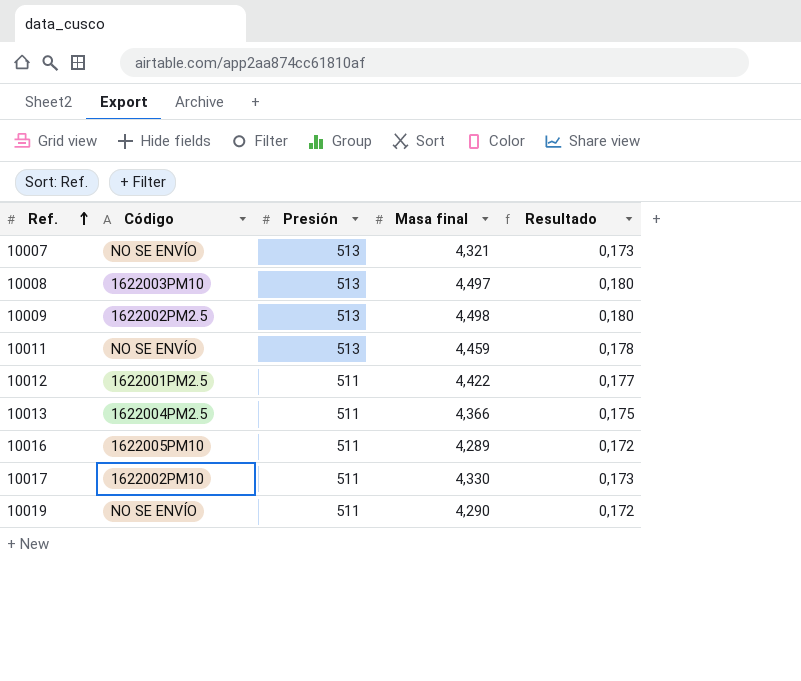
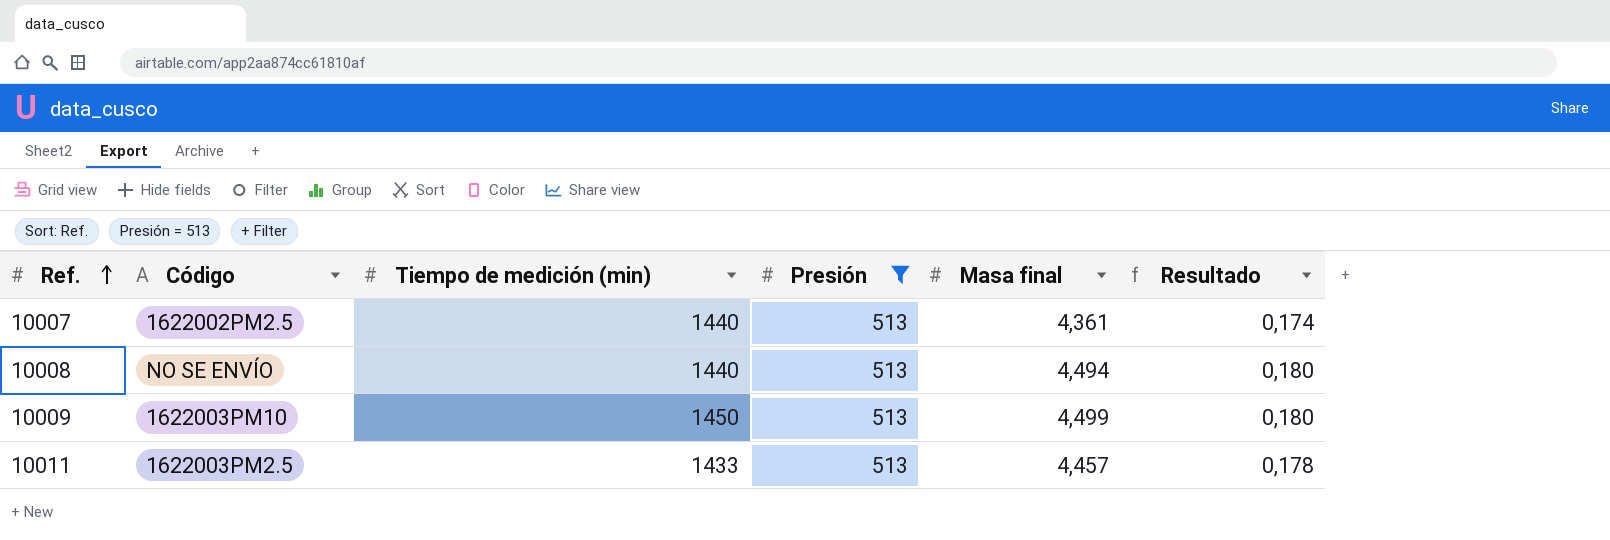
filter: none -> Presión = 513
column Tiempo de medición (min) | position: none -> 3
10007 | Código: NO SE ENVÍO -> 1622002PM2.5
10007 | Masa final: 4,321 -> 4,361
10007 | Resultado: 0,173 -> 0,174
10008 | Código: 1622003PM10 -> NO SE ENVÍO
10008 | Masa final: 4,497 -> 4,494
10009 | Código: 1622002PM2.5 -> 1622003PM10
10009 | Masa final: 4,498 -> 4,499
10011 | Código: NO SE ENVÍO -> 1622003PM2.5
10011 | Masa final: 4,459 -> 4,457

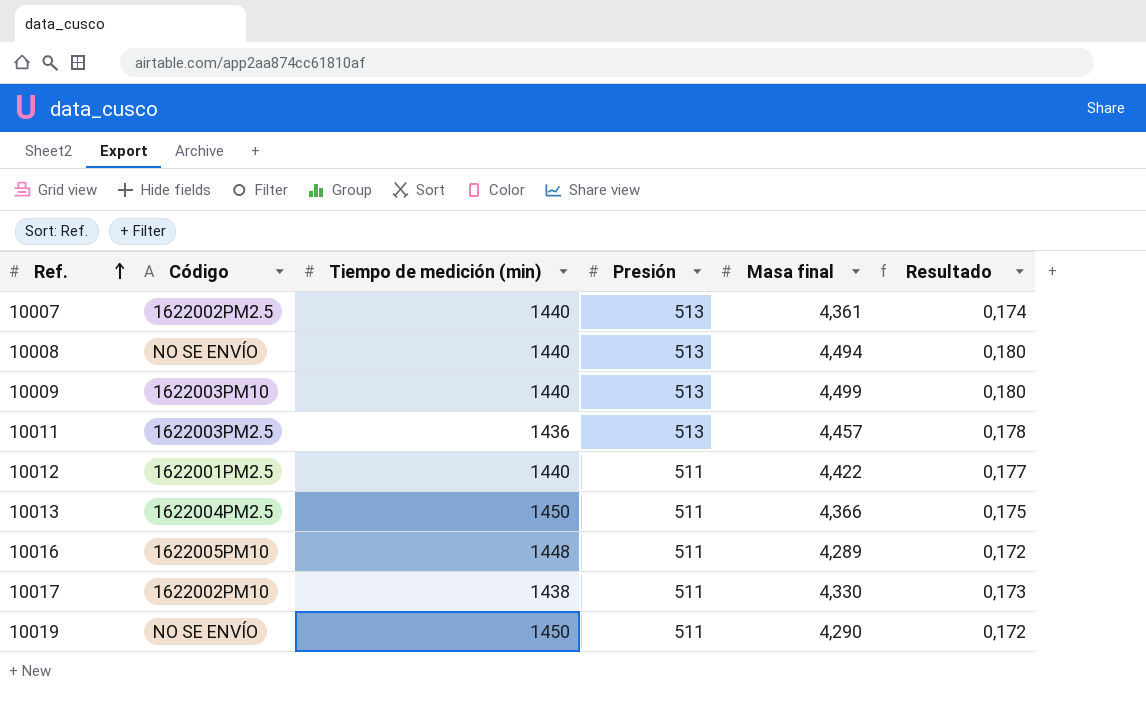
filter: Presión = 513 -> none
10009 | Tiempo de medición (min): 1450 -> 1440
10011 | Tiempo de medición (min): 1433 -> 1436

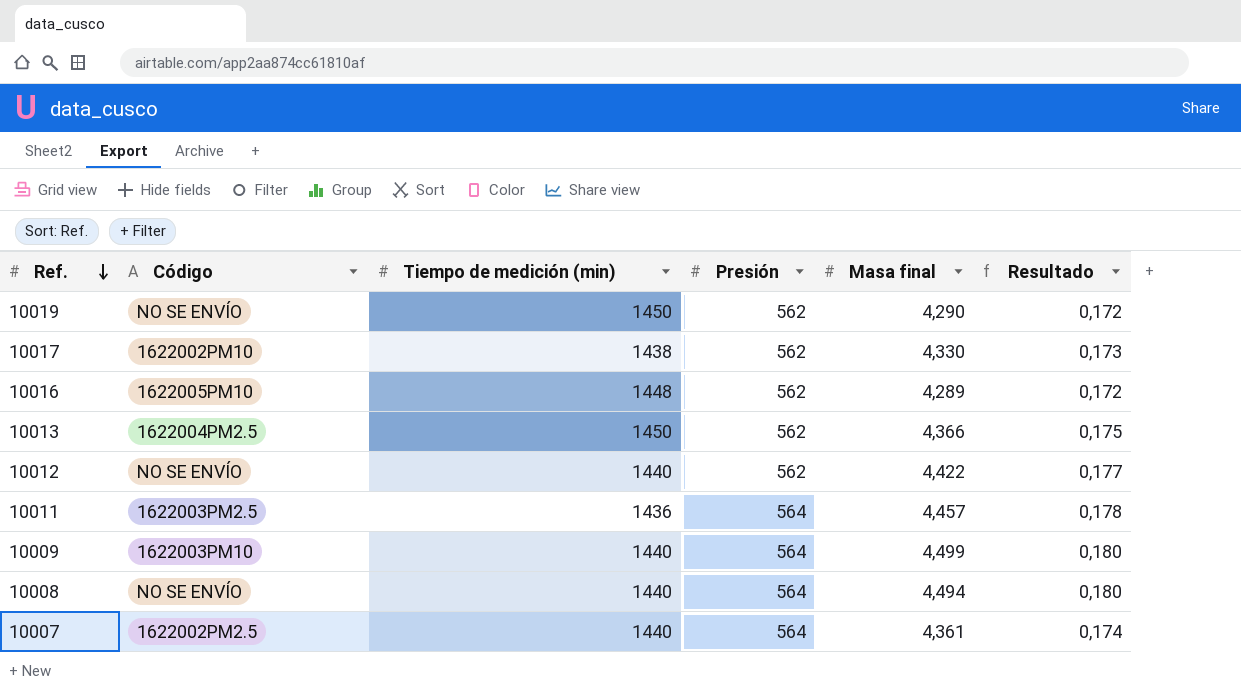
row order: Ref. ascending -> Ref. descending
10019 | Presión: 511 -> 562
10017 | Presión: 511 -> 562
10016 | Presión: 511 -> 562
10013 | Presión: 511 -> 562
10012 | Código: 1622001PM2.5 -> NO SE ENVÍO
10012 | Presión: 511 -> 562
10011 | Presión: 513 -> 564
10009 | Presión: 513 -> 564
10008 | Presión: 513 -> 564
10007 | Presión: 513 -> 564

